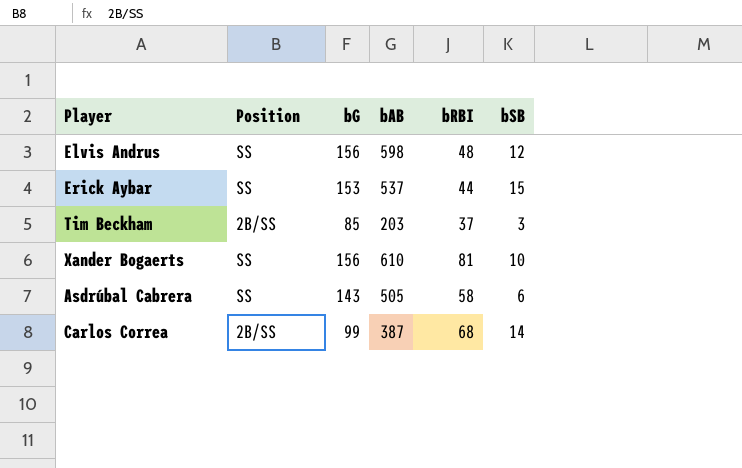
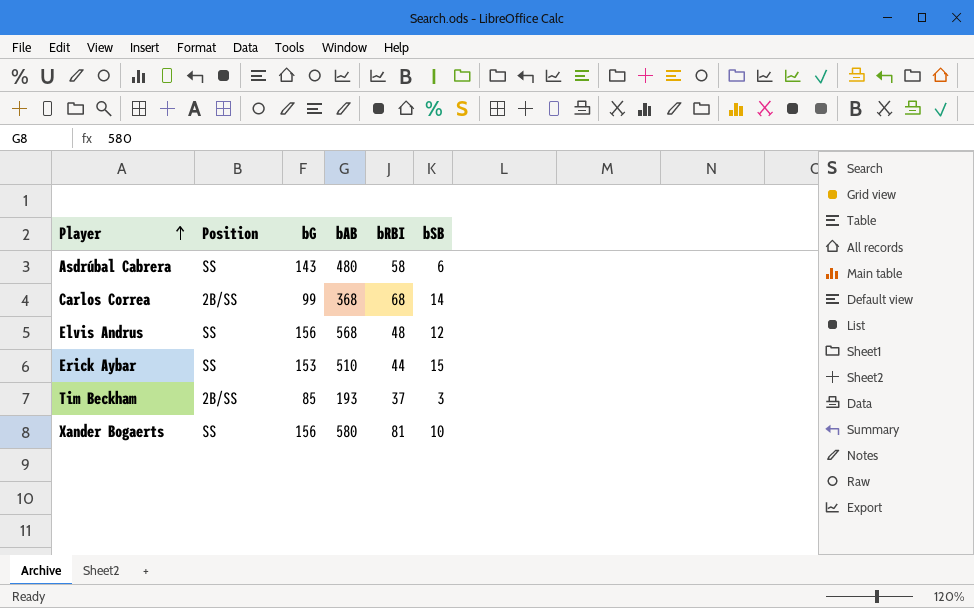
row order: none -> Player ascending
Asdrúbal Cabrera | bAB: 505 -> 480
Carlos Correa | bAB: 387 -> 368
Elvis Andrus | bAB: 598 -> 568
Erick Aybar | bAB: 537 -> 510
Tim Beckham | bAB: 203 -> 193
Xander Bogaerts | bAB: 610 -> 580

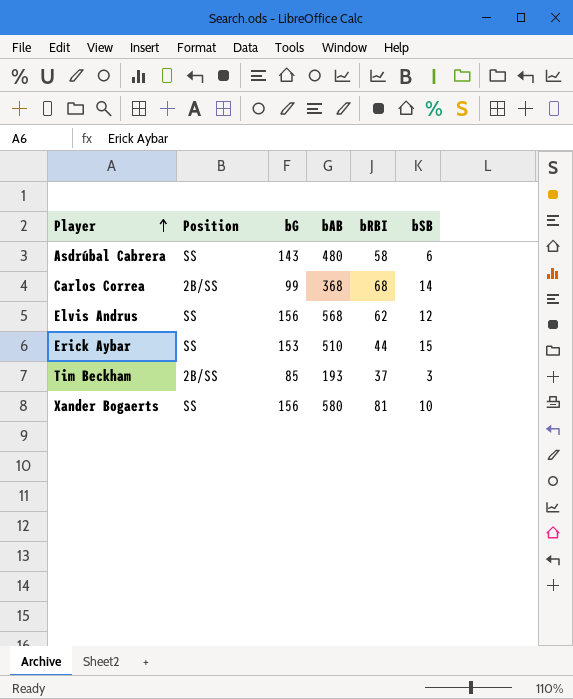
Elvis Andrus | bRBI: 48 -> 62

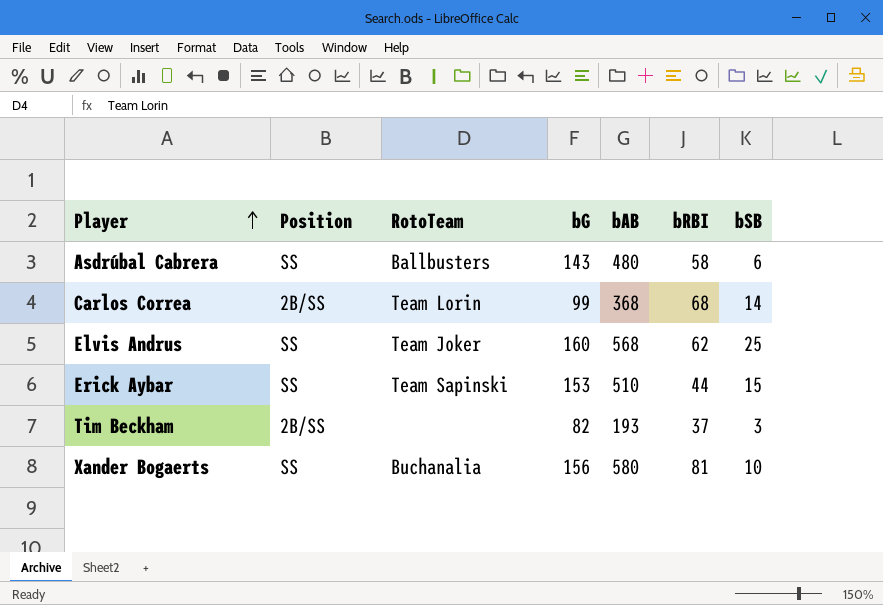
column RotoTeam | position: none -> 3
Elvis Andrus | bG: 156 -> 160
Elvis Andrus | bSB: 12 -> 25
Tim Beckham | bG: 85 -> 82

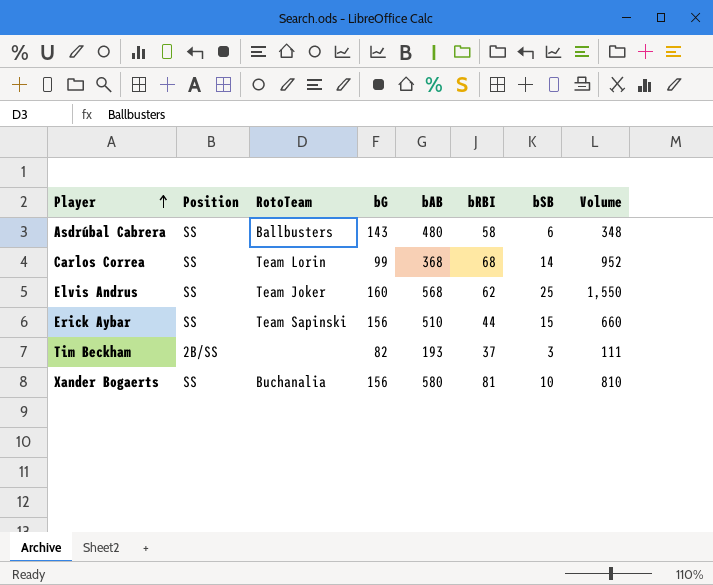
column Volume | formula: none -> [bRBI] * [bSB]
Carlos Correa | Position: 2B/SS -> SS
Erick Aybar | bG: 153 -> 156

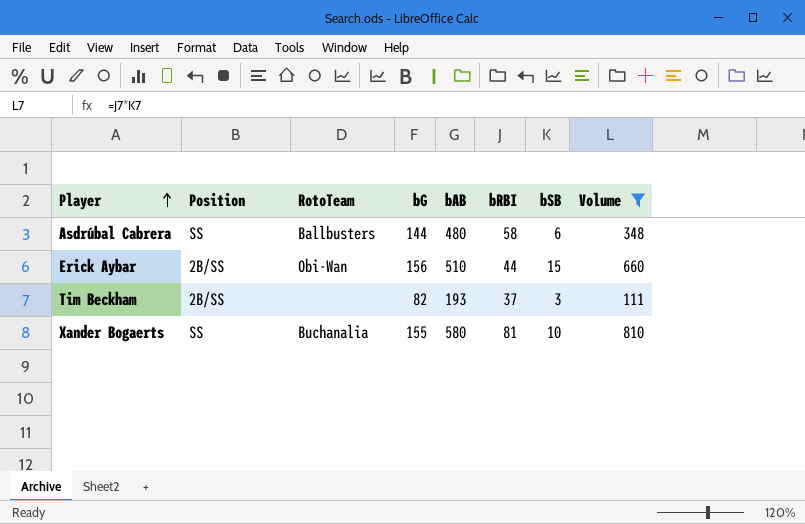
filter: none -> Volume <= 810
Asdrúbal Cabrera | bG: 143 -> 144
Erick Aybar | Position: SS -> 2B/SS
Erick Aybar | RotoTeam: Team Sapinski -> Obi-Wan
Xander Bogaerts | bG: 156 -> 155

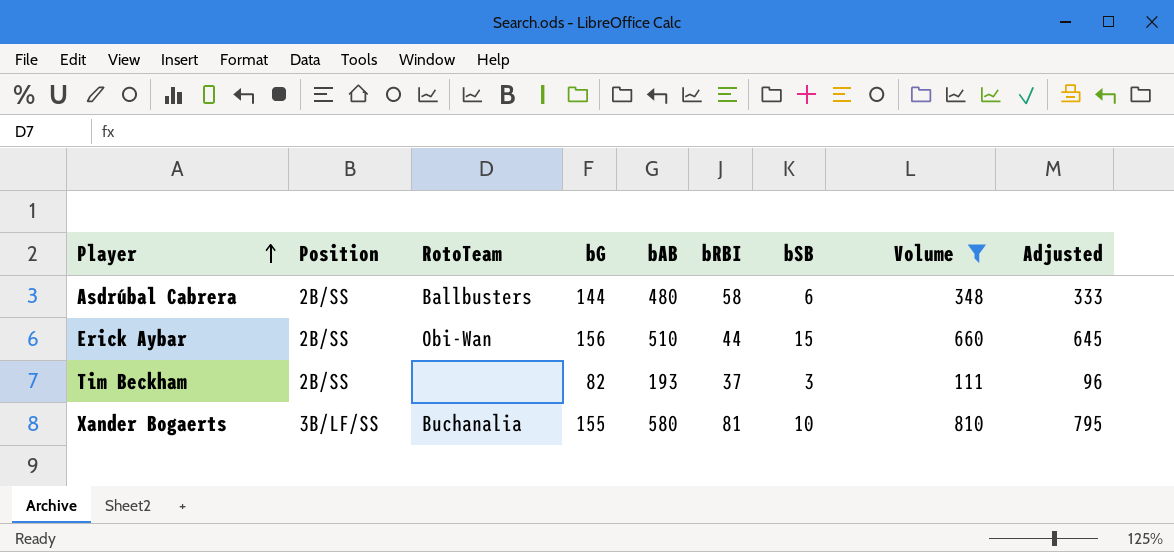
column Adjusted | formula: none -> [Volume] - 15
Asdrúbal Cabrera | Position: SS -> 2B/SS
Xander Bogaerts | Position: SS -> 3B/LF/SS

